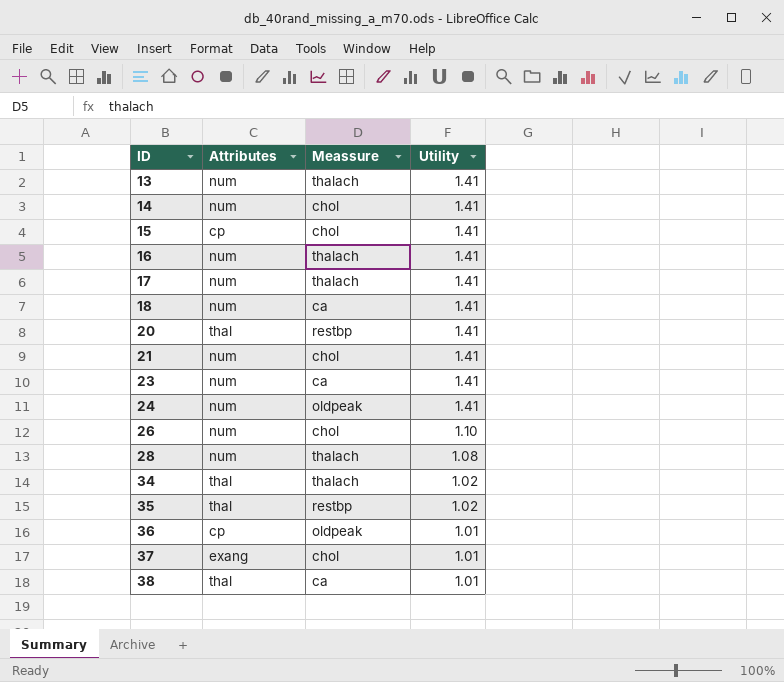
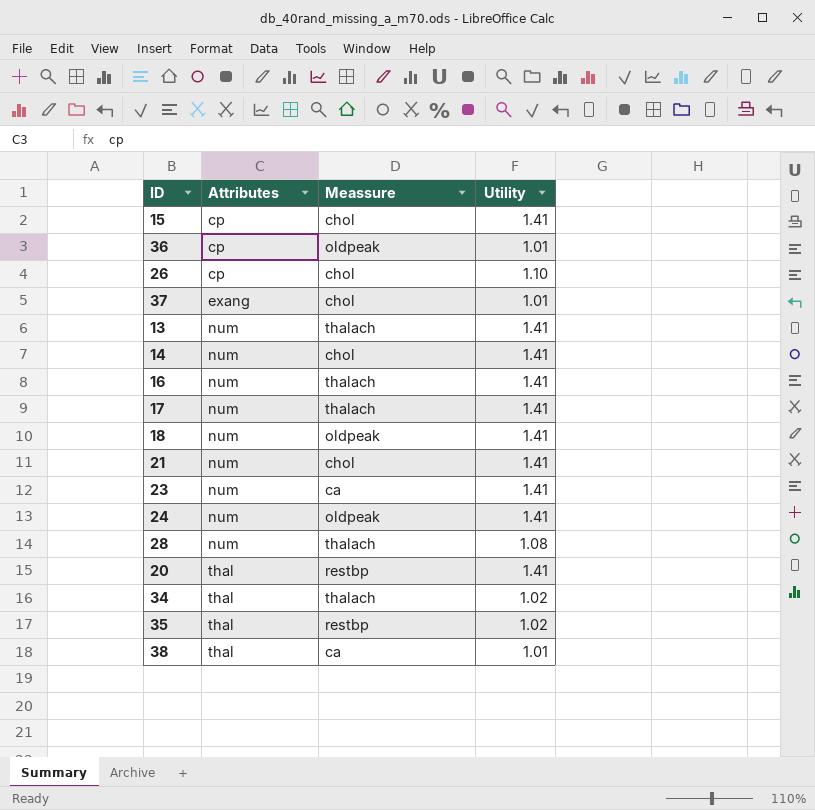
row order: ID ascending -> Attributes ascending
26 | Attributes: num -> cp
18 | Meassure: ca -> oldpeak

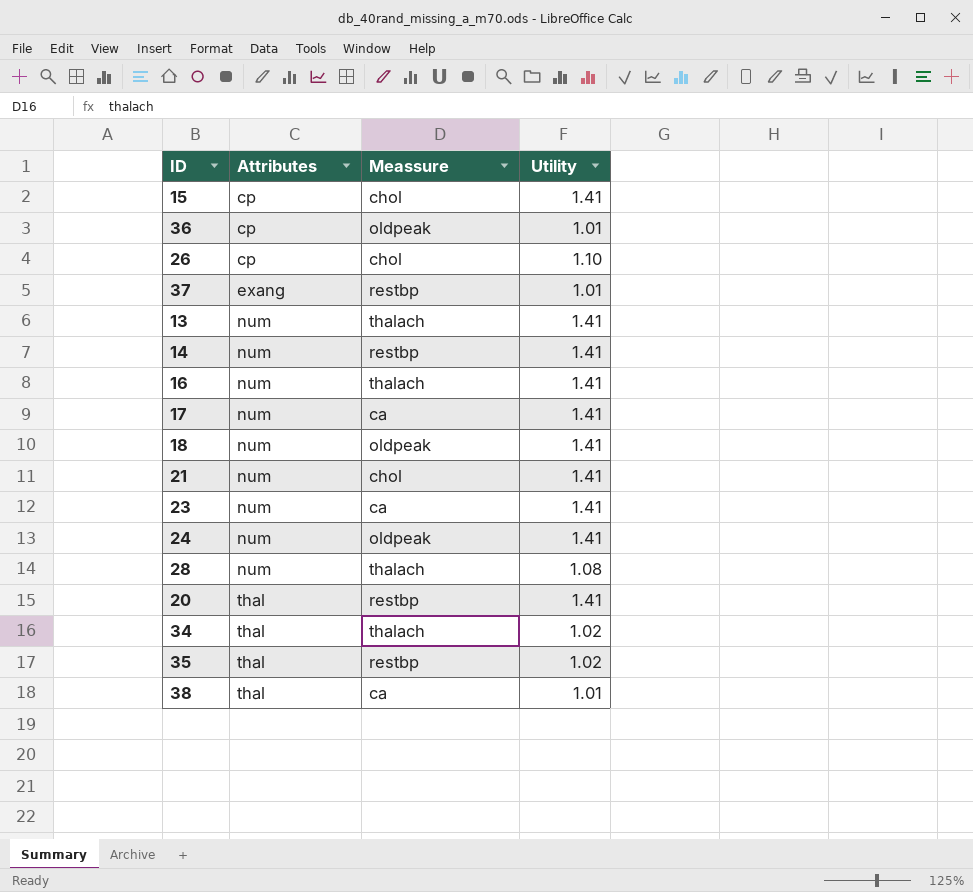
37 | Meassure: chol -> restbp
14 | Meassure: chol -> restbp
17 | Meassure: thalach -> ca

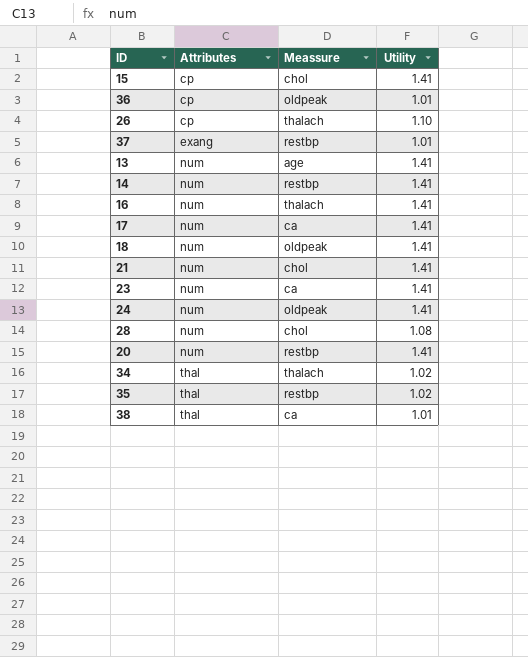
26 | Meassure: chol -> thalach
13 | Meassure: thalach -> age
28 | Meassure: thalach -> chol
20 | Attributes: thal -> num

